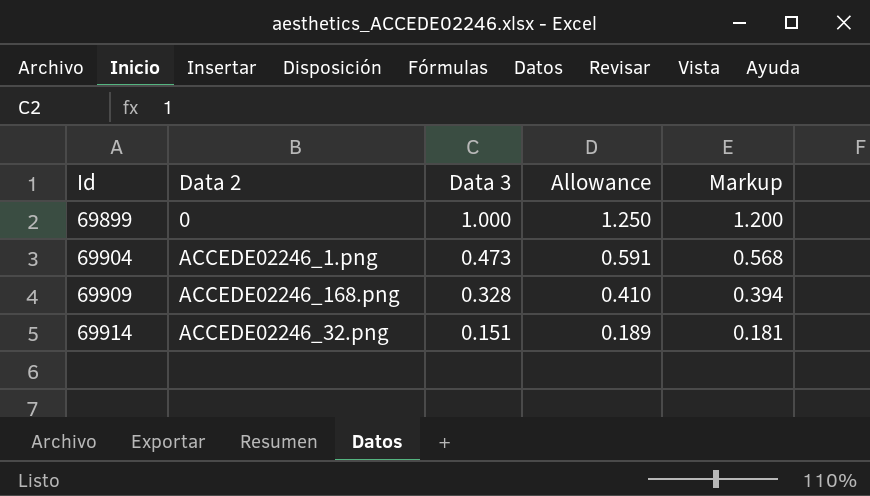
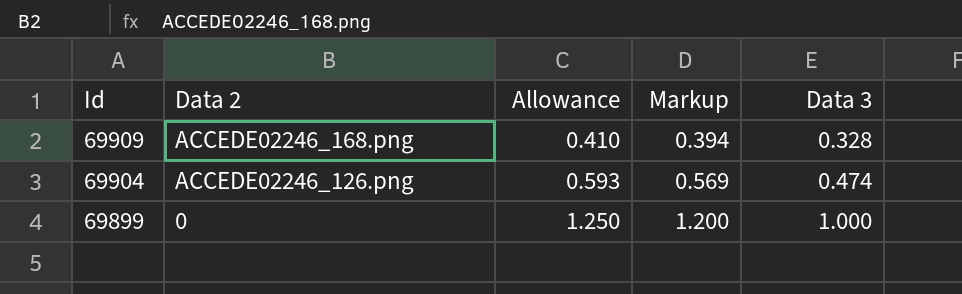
row order: Id ascending -> Id descending
column Data 3 | position: 3 -> 5
row 69914: ACCEDE02246_32.png | 0.151 | 0.189 | 0.181 -> none
69904 | Data 2: ACCEDE02246_1.png -> ACCEDE02246_126.png
69904 | Allowance: 0.591 -> 0.593
69904 | Markup: 0.568 -> 0.569
69904 | Data 3: 0.473 -> 0.474

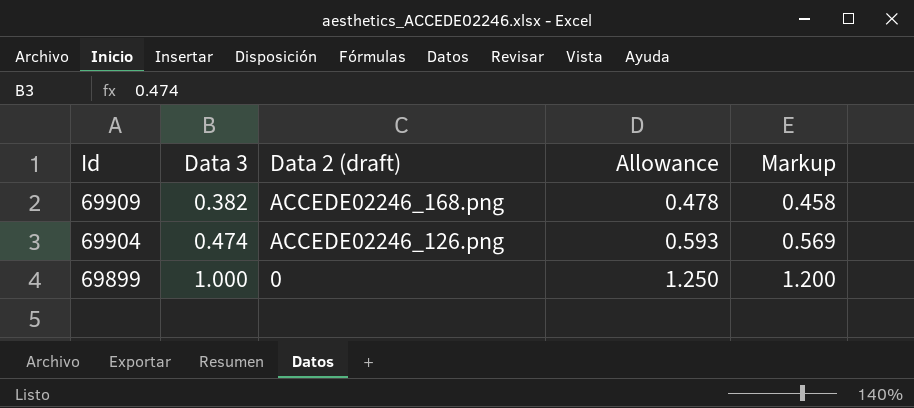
column Data 3 | position: 5 -> 2
column name: Data 2 -> Data 2 (draft)
69909 | Data 3: 0.328 -> 0.382
69909 | Allowance: 0.410 -> 0.478
69909 | Markup: 0.394 -> 0.458

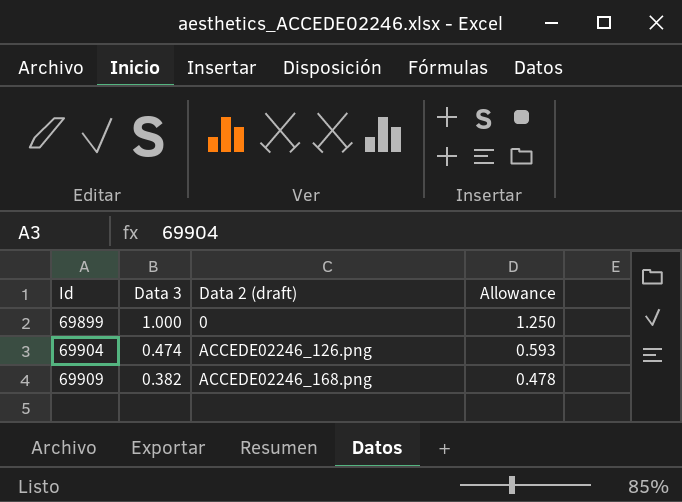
row order: Id descending -> Id ascending
column Markup | formula: [Data 3] * 1.2 -> none

